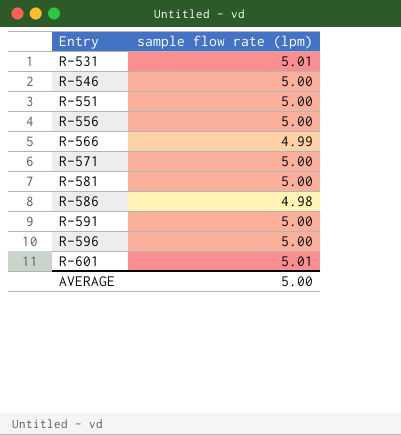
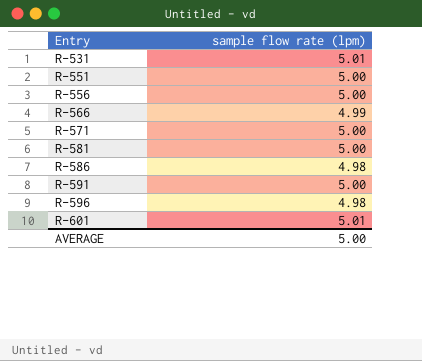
row R-546: 5.00 -> none
R-596 | sample flow rate (lpm): 5.00 -> 4.98

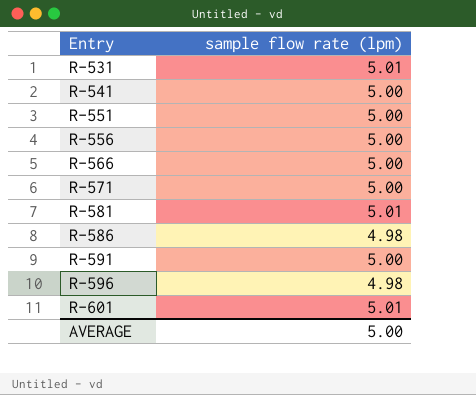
row R-541: none -> 5.00
R-566 | sample flow rate (lpm): 4.99 -> 5.00
R-581 | sample flow rate (lpm): 5.00 -> 5.01

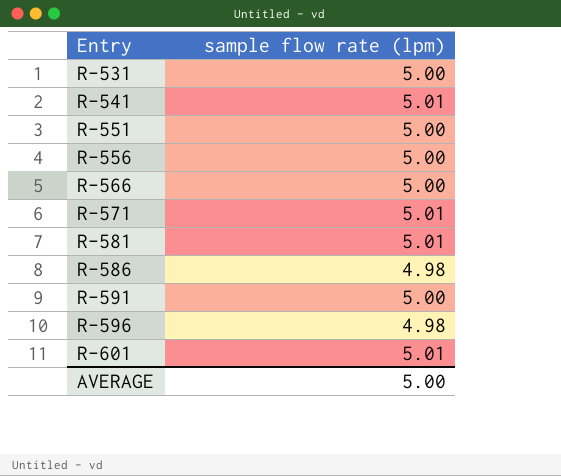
R-531 | sample flow rate (lpm): 5.01 -> 5.00
R-541 | sample flow rate (lpm): 5.00 -> 5.01
R-571 | sample flow rate (lpm): 5.00 -> 5.01

